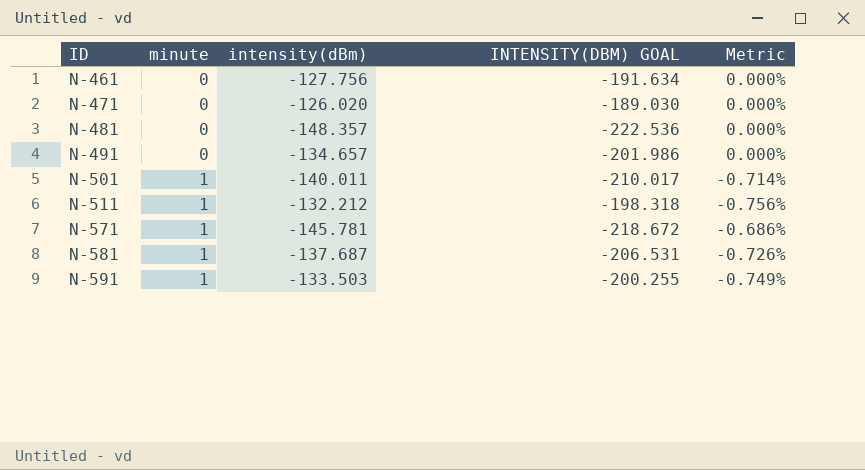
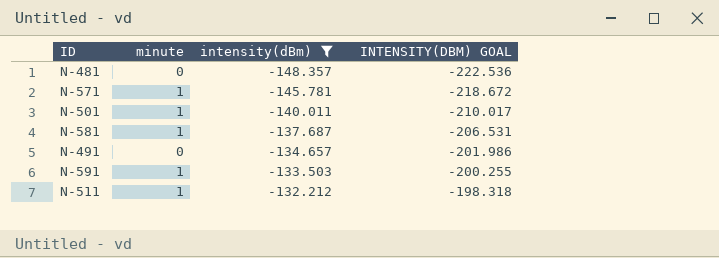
filter: none -> intensity(dBm) <= -132.212
row order: ID ascending -> intensity(dBm) ascending
column Metric | formula: [minute] / [intensity(dBm)] -> none

